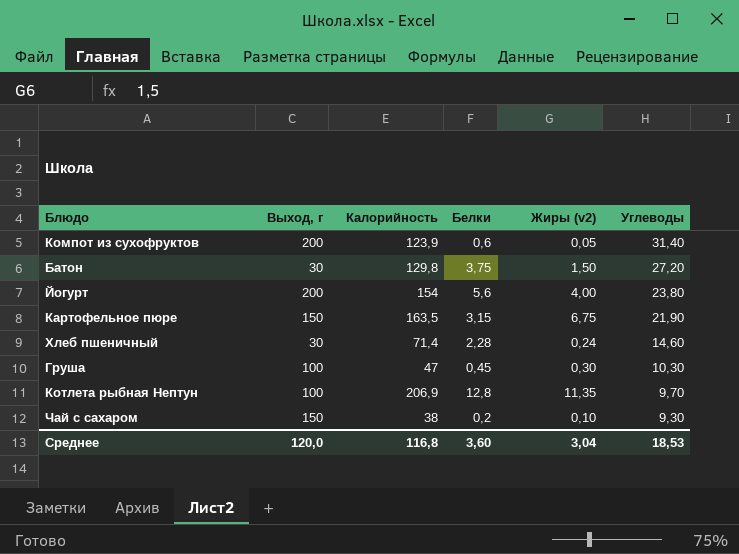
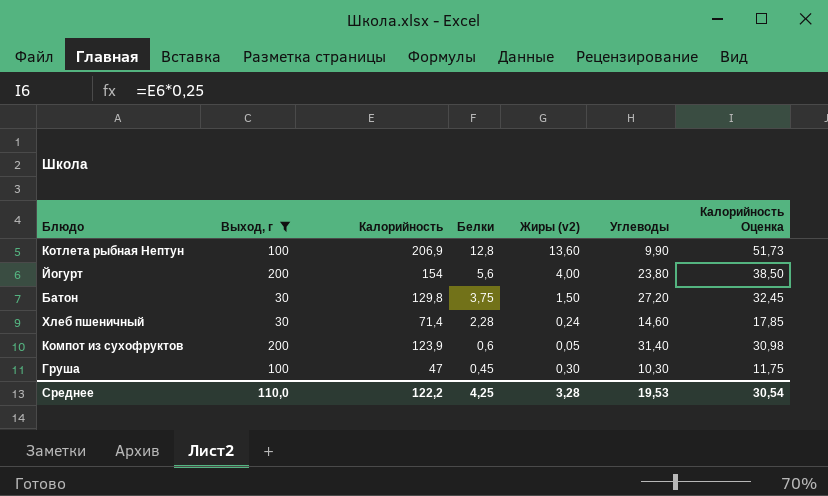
filter: none -> Выход, г != 150
row order: Углеводы descending -> Белки descending
column Калорийность Оценка | formula: none -> [Калорийность] * 0,25
Котлета рыбная Нептун | Жиры (v2): 11,35 -> 13,60
Котлета рыбная Нептун | Углеводы: 9,70 -> 9,90
Среднее | Выход, г: 120,0 -> 110,0
Среднее | Калорийность: 116,8 -> 122,2
Среднее | Белки: 3,60 -> 4,25
Среднее | Жиры (v2): 3,04 -> 3,28
Среднее | Углеводы: 18,53 -> 19,53

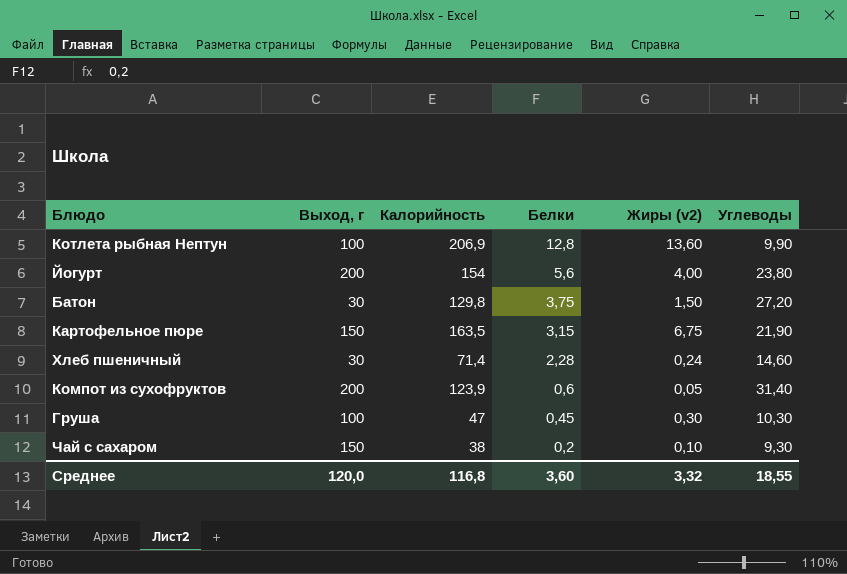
filter: Выход, г != 150 -> none
column Калорийность Оценка | formula: [Калорийность] * 0,25 -> none
Среднее | Выход, г: 110,0 -> 120,0
Среднее | Калорийность: 122,2 -> 116,8
Среднее | Белки: 4,25 -> 3,60
Среднее | Жиры (v2): 3,28 -> 3,32
Среднее | Углеводы: 19,53 -> 18,55

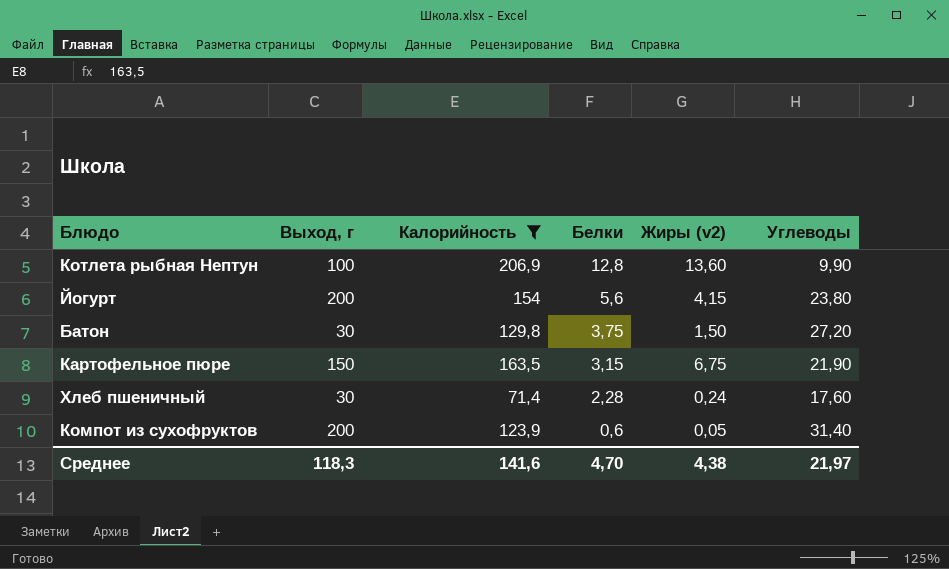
filter: none -> Калорийность >= 71,4
Йогурт | Жиры (v2): 4,00 -> 4,15
Хлеб пшеничный | Углеводы: 14,60 -> 17,60
Среднее | Выход, г: 120,0 -> 118,3
Среднее | Калорийность: 116,8 -> 141,6
Среднее | Белки: 3,60 -> 4,70
Среднее | Жиры (v2): 3,32 -> 4,38
Среднее | Углеводы: 18,55 -> 21,97

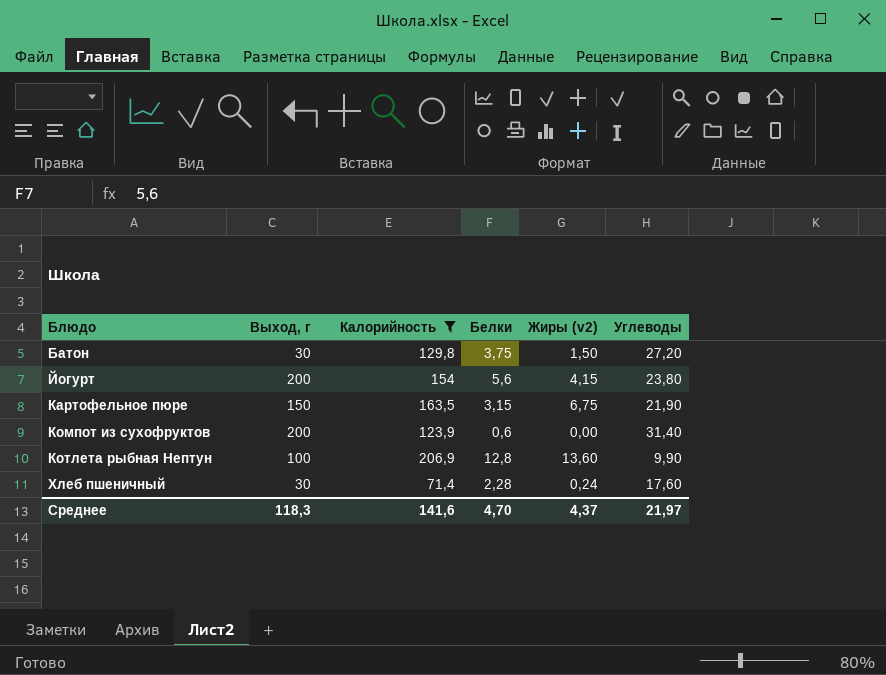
row order: Белки descending -> Блюдо ascending
Компот из сухофруктов | Жиры (v2): 0,05 -> 0,00
Среднее | Жиры (v2): 4,38 -> 4,37

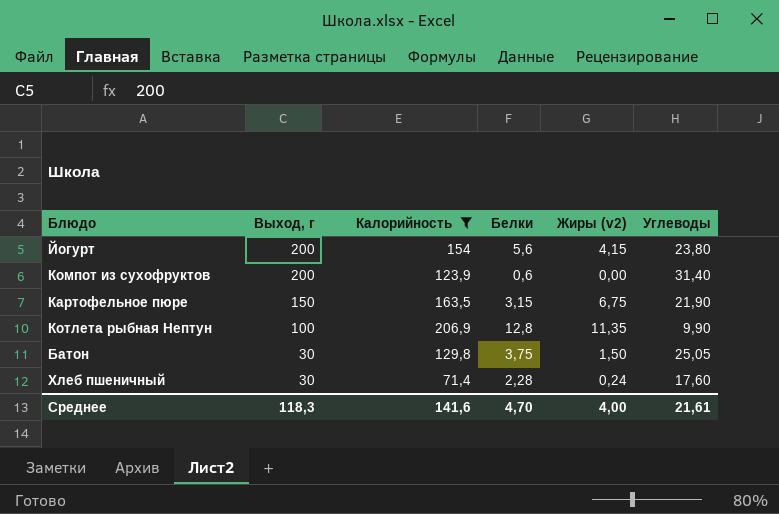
row order: Блюдо ascending -> Выход, г descending
Котлета рыбная Нептун | Жиры (v2): 13,60 -> 11,35
Батон | Углеводы: 27,20 -> 25,05
Среднее | Жиры (v2): 4,37 -> 4,00
Среднее | Углеводы: 21,97 -> 21,61

